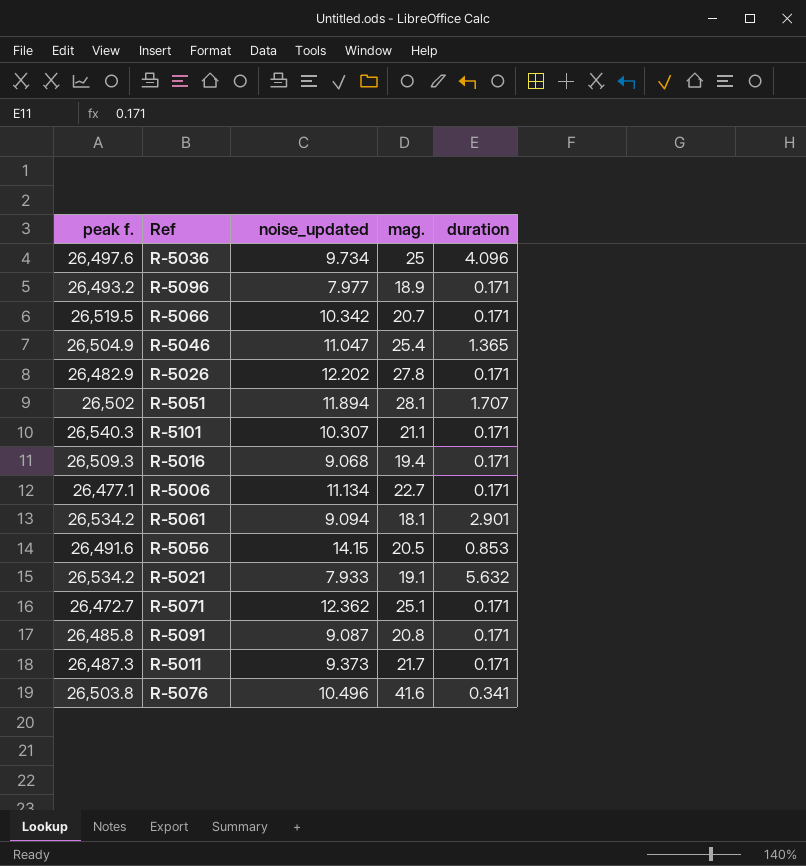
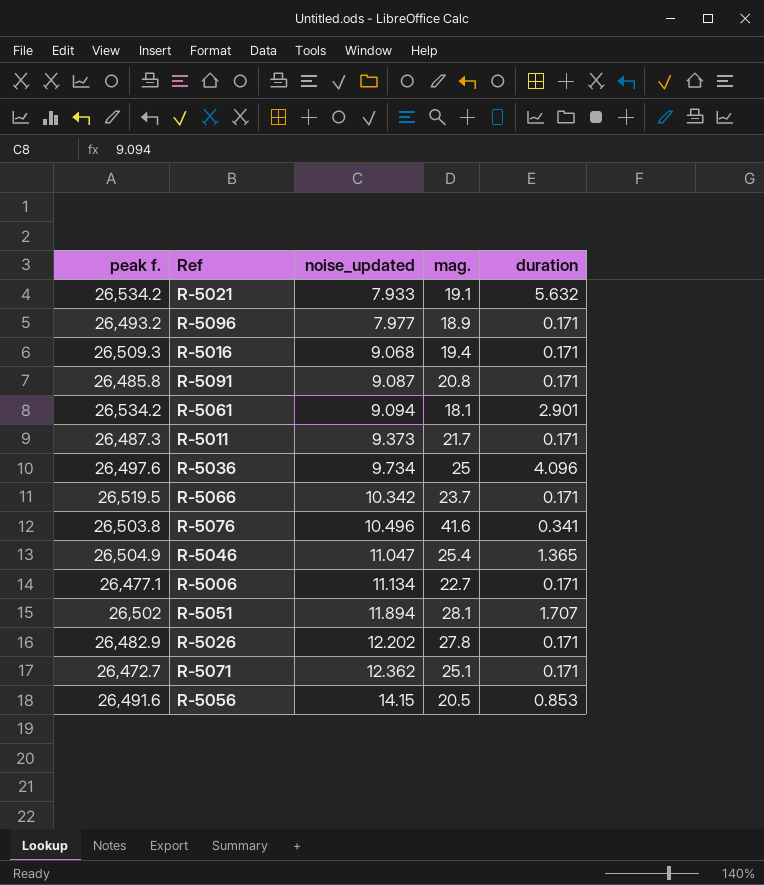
row order: none -> noise_updated ascending
row R-5101: 26,540.3 | 10.307 | 21.1 | 0.171 -> none
R-5066 | mag.: 20.7 -> 23.7

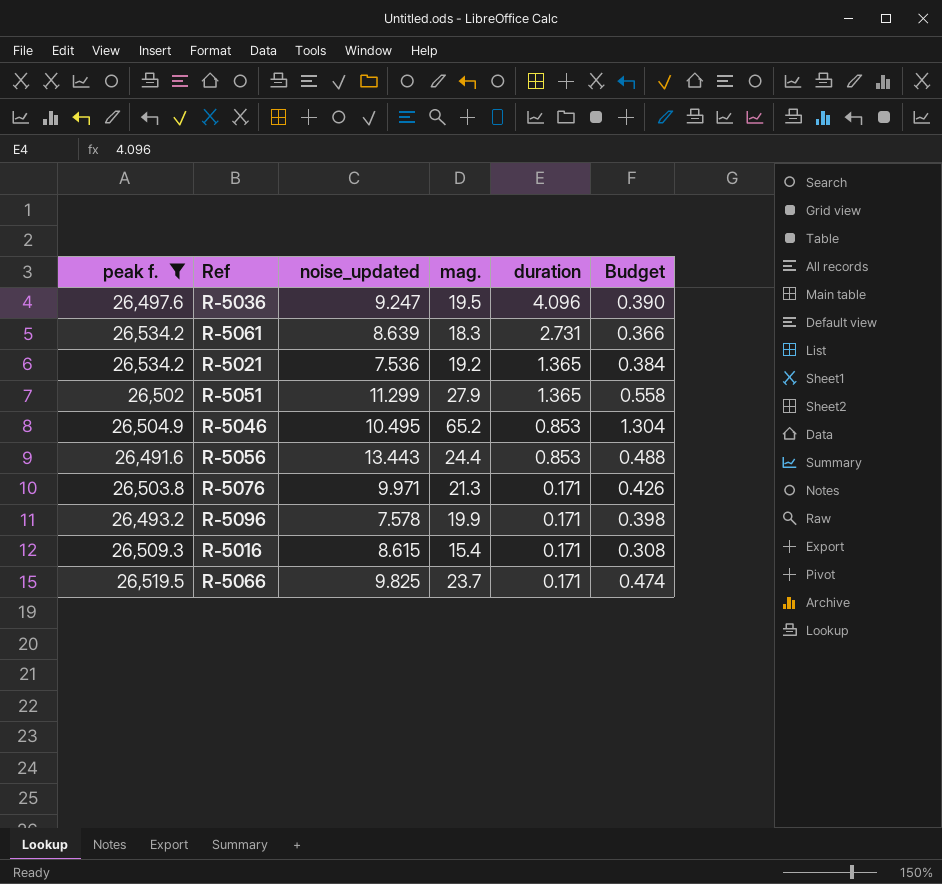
filter: none -> peak f. >= 26,491.6
row order: noise_updated ascending -> duration descending
column Budget | formula: none -> [mag.] * 0.02
R-5036 | noise_updated: 9.734 -> 9.247
R-5036 | mag.: 25 -> 19.5
R-5061 | noise_updated: 9.094 -> 8.639
R-5061 | mag.: 18.1 -> 18.3
R-5061 | duration: 2.901 -> 2.731
R-5021 | noise_updated: 7.933 -> 7.536
R-5021 | mag.: 19.1 -> 19.2
R-5021 | duration: 5.632 -> 1.365
R-5051 | noise_updated: 11.894 -> 11.299
R-5051 | mag.: 28.1 -> 27.9
R-5051 | duration: 1.707 -> 1.365
R-5046 | noise_updated: 11.047 -> 10.495
R-5046 | mag.: 25.4 -> 65.2
R-5046 | duration: 1.365 -> 0.853
R-5056 | noise_updated: 14.15 -> 13.443
R-5056 | mag.: 20.5 -> 24.4
R-5076 | noise_updated: 10.496 -> 9.971
R-5076 | mag.: 41.6 -> 21.3
R-5076 | duration: 0.341 -> 0.171
R-5096 | noise_updated: 7.977 -> 7.578
R-5096 | mag.: 18.9 -> 19.9
R-5016 | noise_updated: 9.068 -> 8.615
R-5016 | mag.: 19.4 -> 15.4
R-5066 | noise_updated: 10.342 -> 9.825

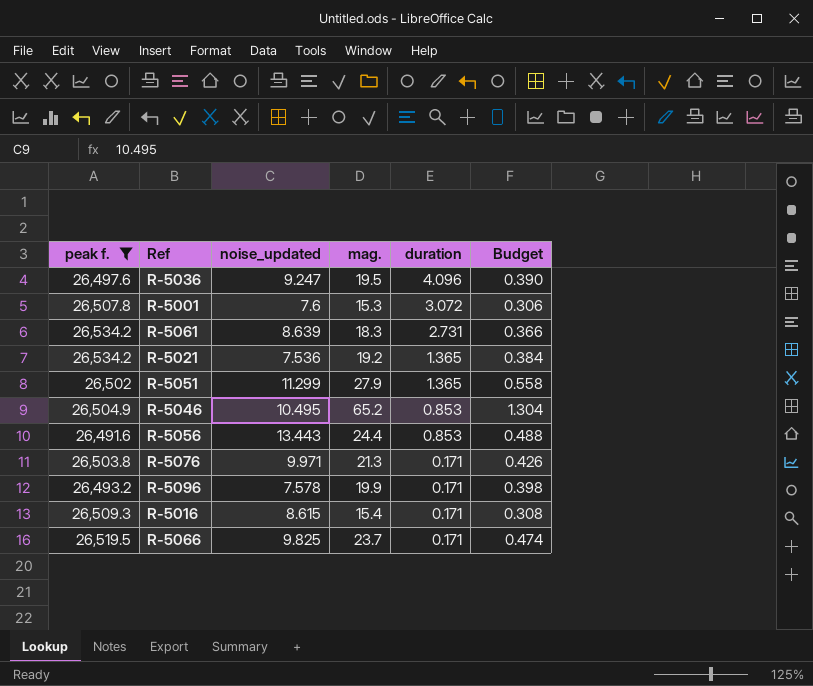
row R-5001: none -> 26,507.8 | 7.6 | 15.3 | 3.072 | 0.306

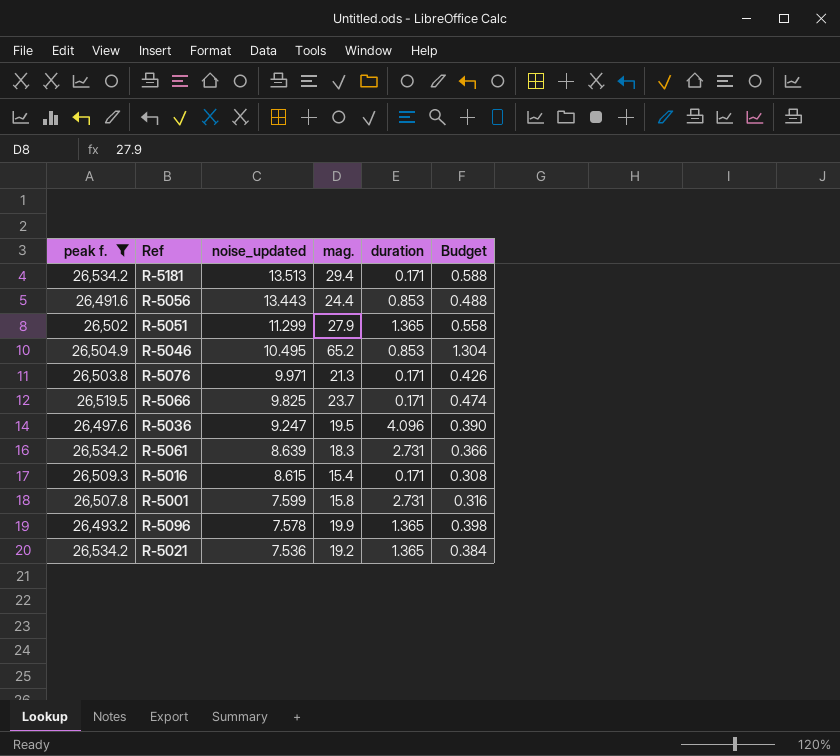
row order: duration descending -> noise_updated descending
row R-5181: none -> 26,534.2 | 13.513 | 29.4 | 0.171 | 0.588
R-5001 | noise_updated: 7.6 -> 7.599
R-5001 | mag.: 15.3 -> 15.8
R-5001 | duration: 3.072 -> 2.731
R-5001 | Budget: 0.306 -> 0.316
R-5096 | duration: 0.171 -> 1.365

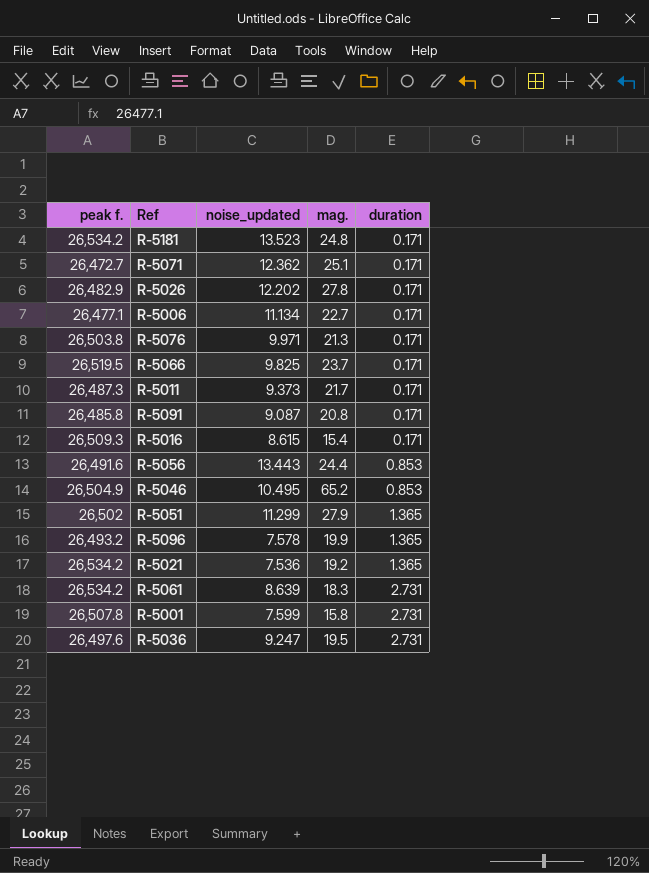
filter: peak f. >= 26,491.6 -> none
row order: noise_updated descending -> duration ascending
column Budget | formula: [mag.] * 0.02 -> none
R-5181 | noise_updated: 13.513 -> 13.523
R-5181 | mag.: 29.4 -> 24.8
R-5036 | duration: 4.096 -> 2.731

